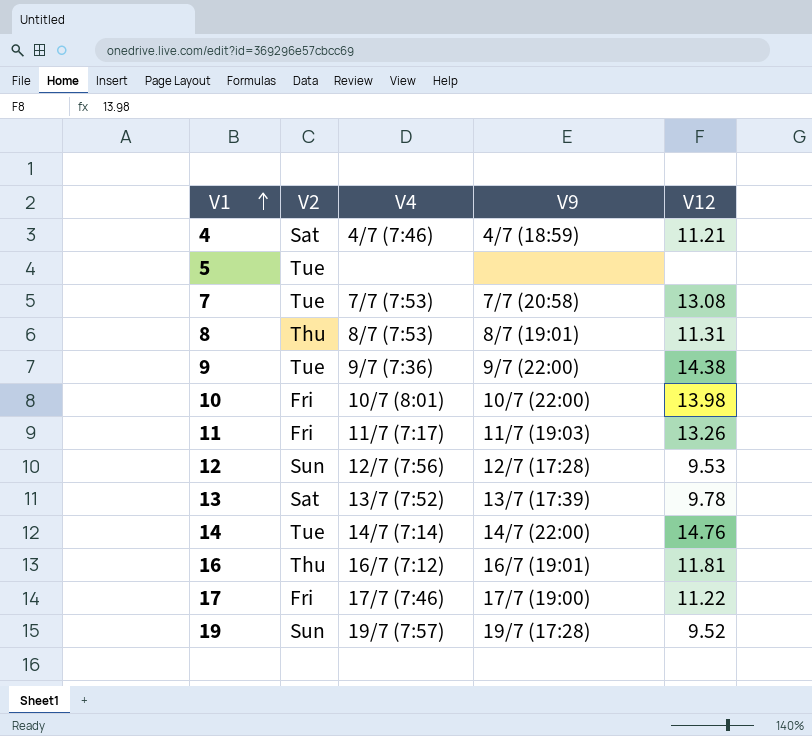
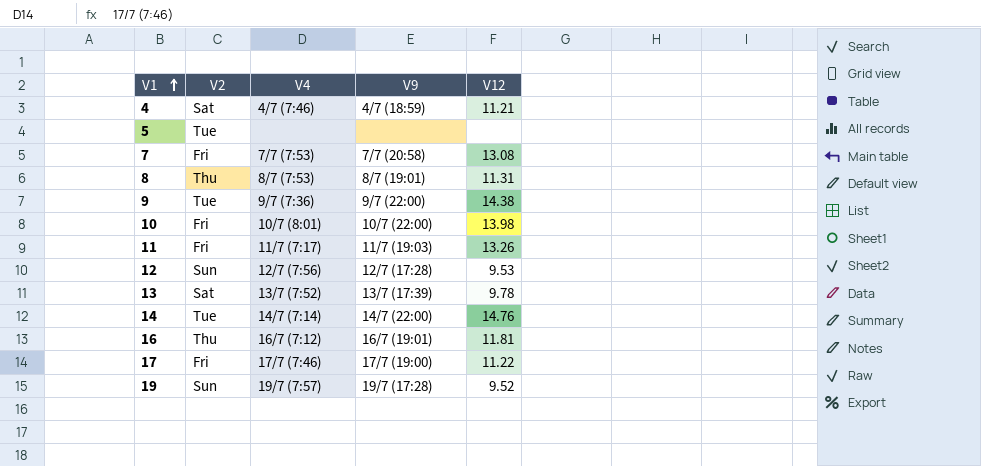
7 | V2: Tue -> Fri

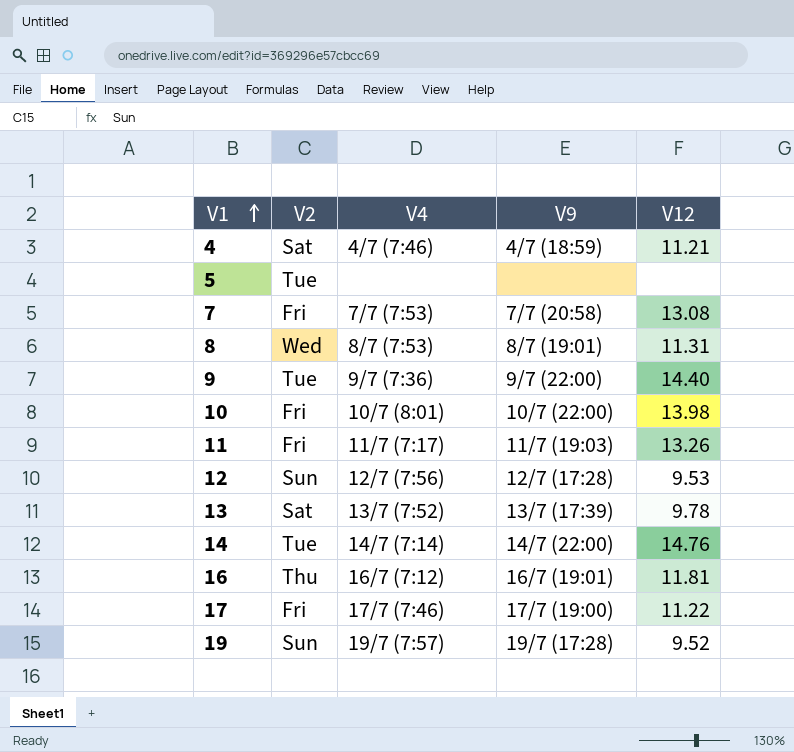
8 | V2: Thu -> Wed
9 | V12: 14.38 -> 14.40

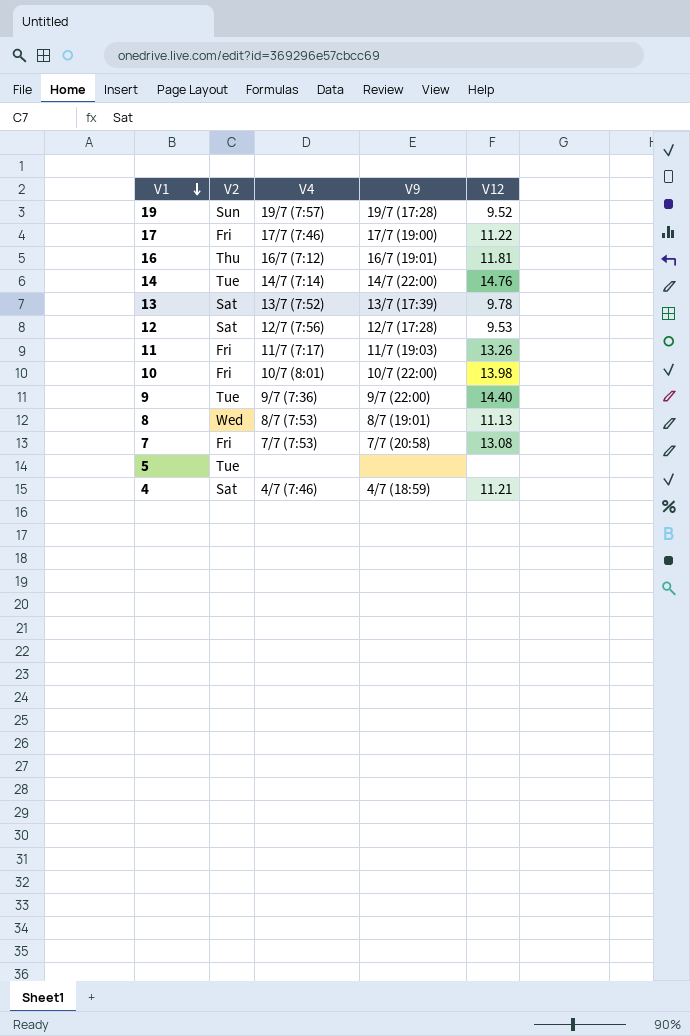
row order: V1 ascending -> V1 descending
12 | V2: Sun -> Sat
8 | V12: 11.31 -> 11.13

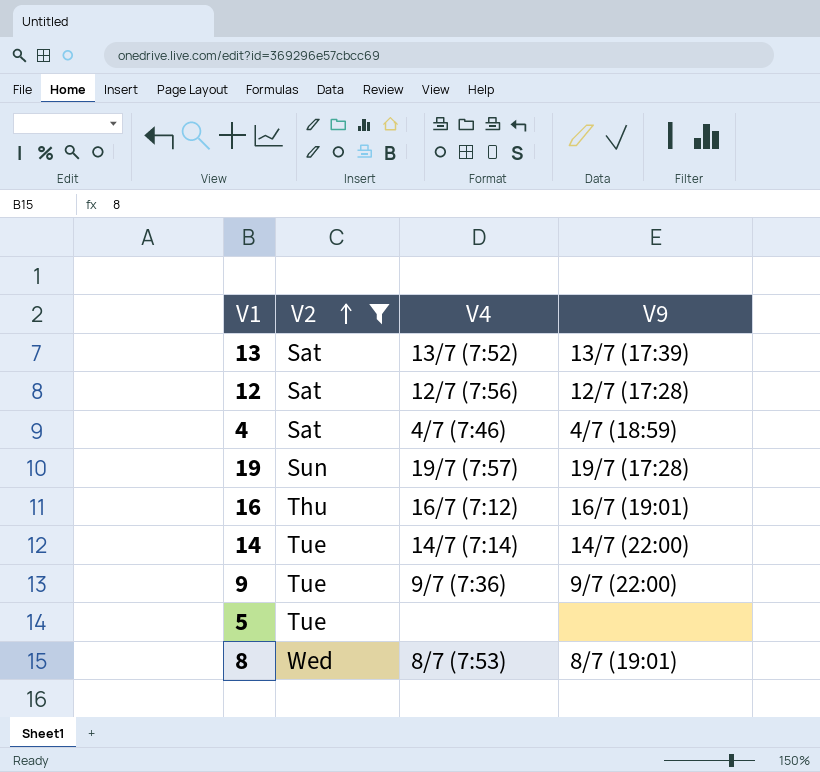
filter: none -> V2 != Fri
row order: V1 descending -> V2 ascending
column V12 | position: 5 -> none

